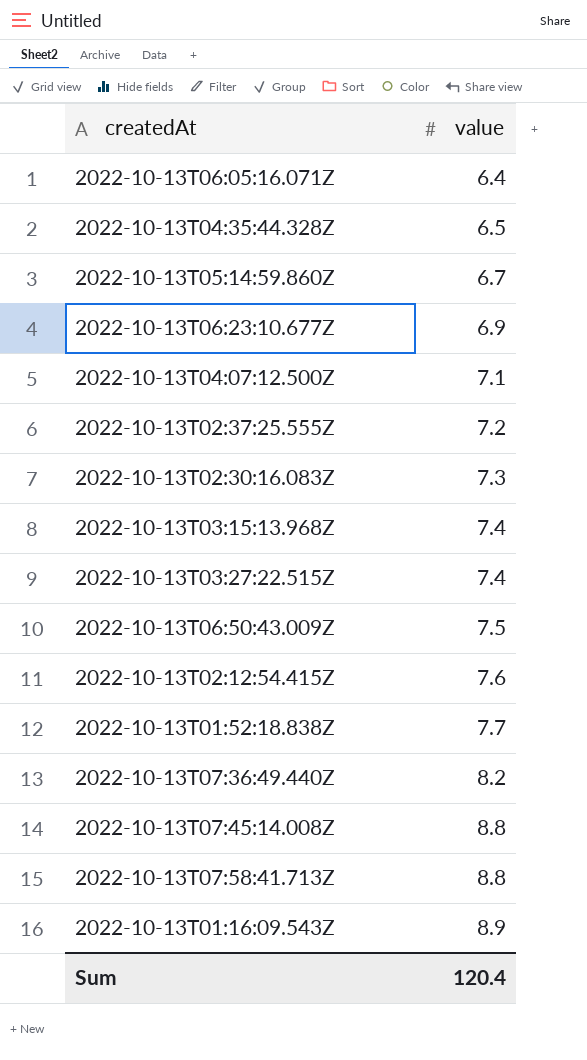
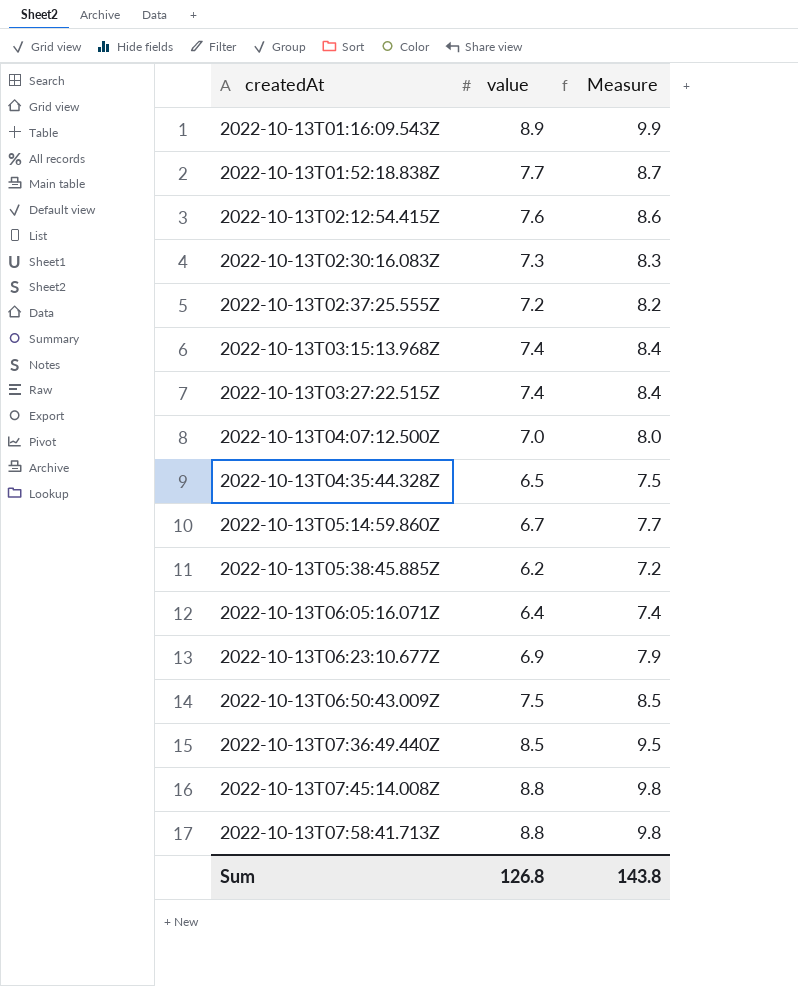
row order: value ascending -> createdAt ascending
column Measure | formula: none -> [value] + 1
2022-10-13T04:07:12.500Z | value: 7.1 -> 7.0
row 2022-10-13T05:38:45.885Z: none -> 6.2 | 7.2
2022-10-13T07:36:49.440Z | value: 8.2 -> 8.5
Sum | value: 120.4 -> 126.8

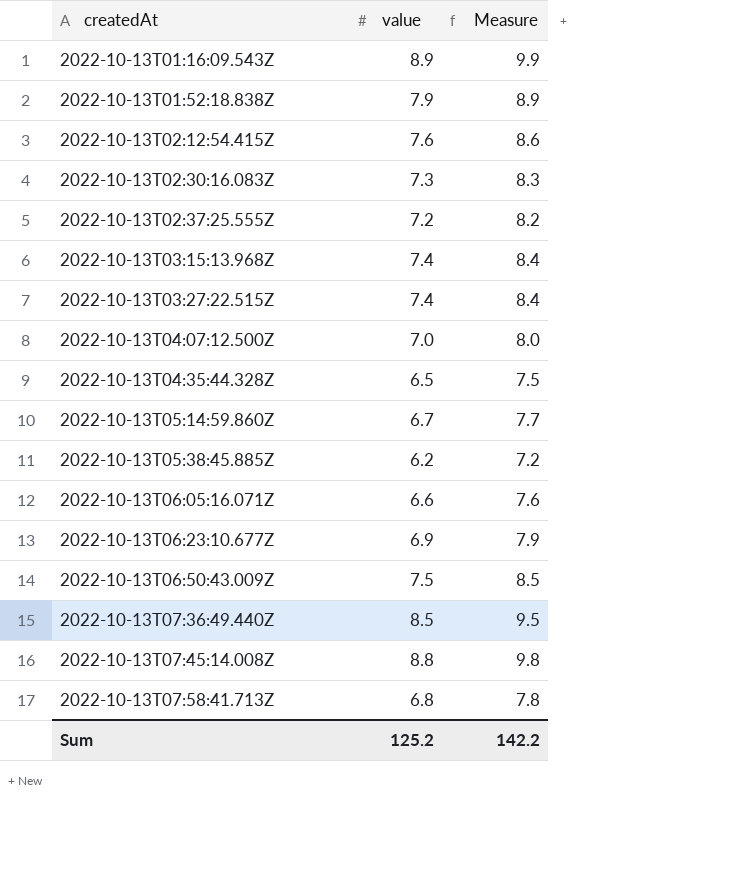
2022-10-13T01:52:18.838Z | value: 7.7 -> 7.9
2022-10-13T01:52:18.838Z | Measure: 8.7 -> 8.9
2022-10-13T06:05:16.071Z | value: 6.4 -> 6.6
2022-10-13T06:05:16.071Z | Measure: 7.4 -> 7.6
2022-10-13T07:58:41.713Z | value: 8.8 -> 6.8
2022-10-13T07:58:41.713Z | Measure: 9.8 -> 7.8
Sum | value: 126.8 -> 125.2
Sum | Measure: 143.8 -> 142.2

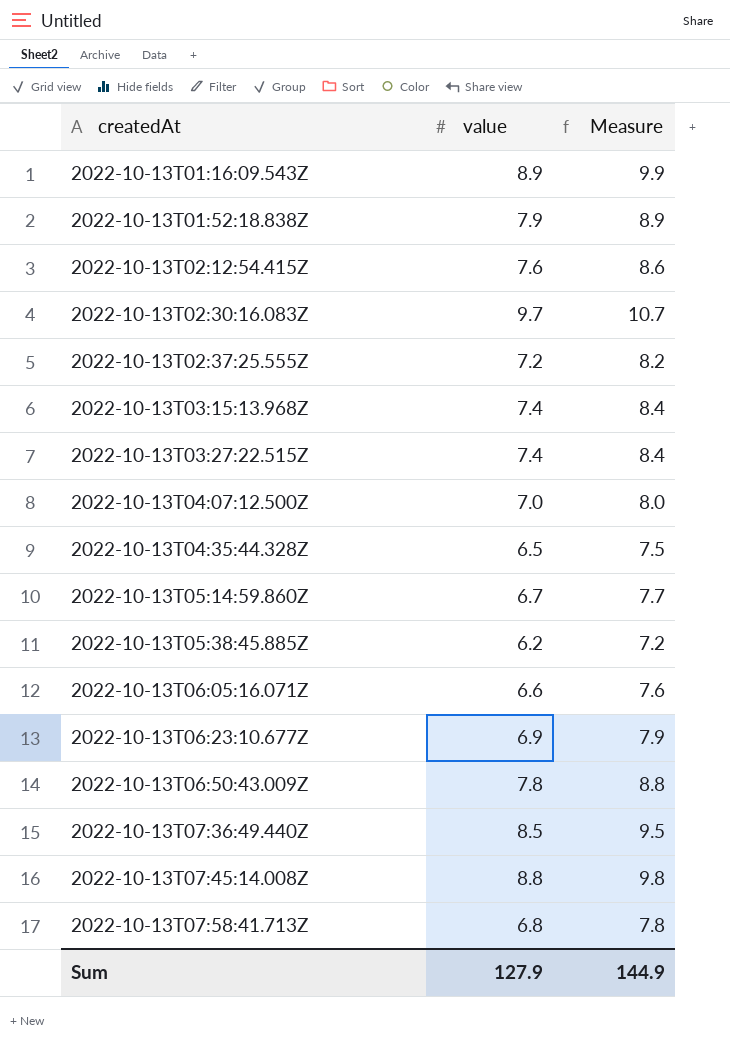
2022-10-13T02:30:16.083Z | value: 7.3 -> 9.7
2022-10-13T02:30:16.083Z | Measure: 8.3 -> 10.7
2022-10-13T06:50:43.009Z | value: 7.5 -> 7.8
2022-10-13T06:50:43.009Z | Measure: 8.5 -> 8.8
Sum | value: 125.2 -> 127.9
Sum | Measure: 142.2 -> 144.9

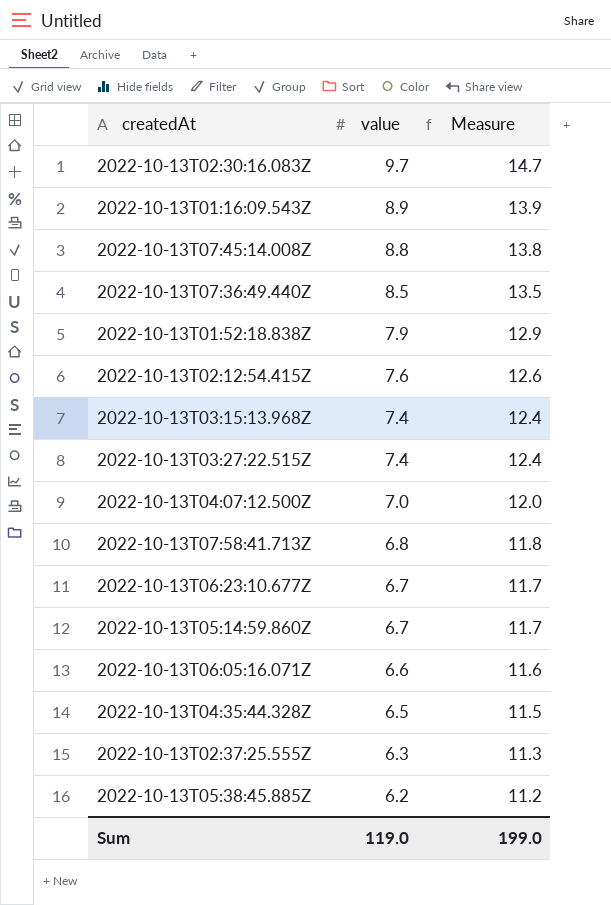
row order: createdAt ascending -> value descending
column Measure | formula: [value] + 1 -> [value] + 5
row 2022-10-13T06:50:43.009Z: 7.8 | 8.8 -> none
2022-10-13T06:23:10.677Z | value: 6.9 -> 6.7
2022-10-13T02:37:25.555Z | value: 7.2 -> 6.3
Sum | value: 127.9 -> 119.0
Sum | Measure: 144.9 -> 199.0

